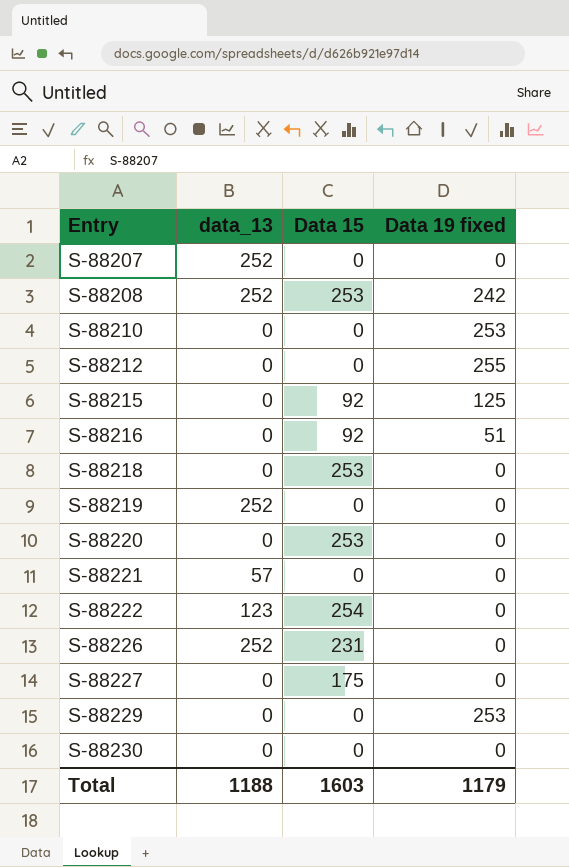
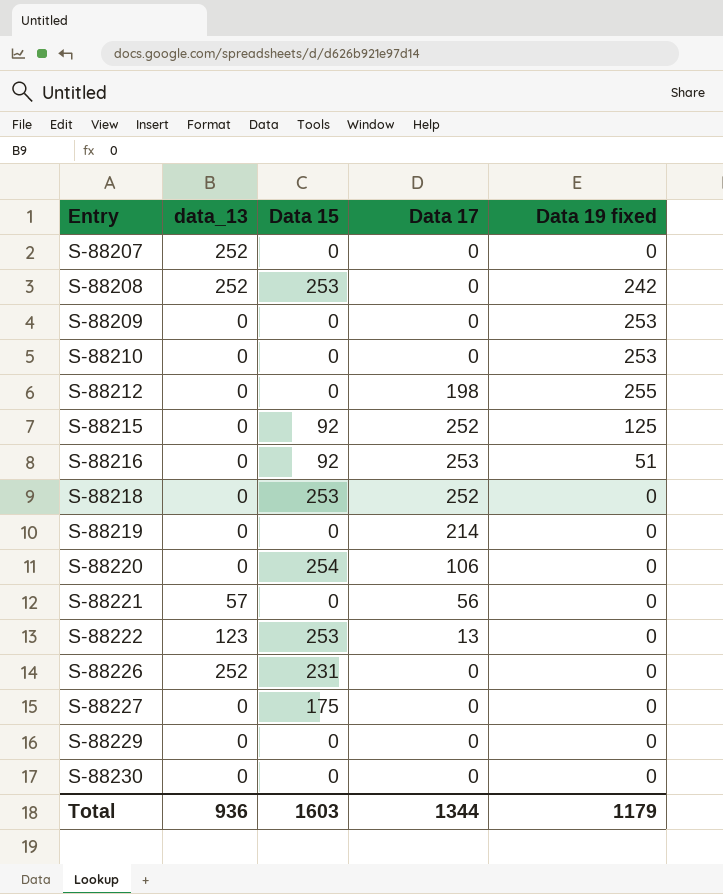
column Data 17 | position: none -> 4
row S-88209: none -> 0 | 0 | 0 | 253
S-88219 | data_13: 252 -> 0
S-88220 | Data 15: 253 -> 254
S-88222 | Data 15: 254 -> 253
S-88229 | Data 19 fixed: 253 -> 0
Total | data_13: 1188 -> 936

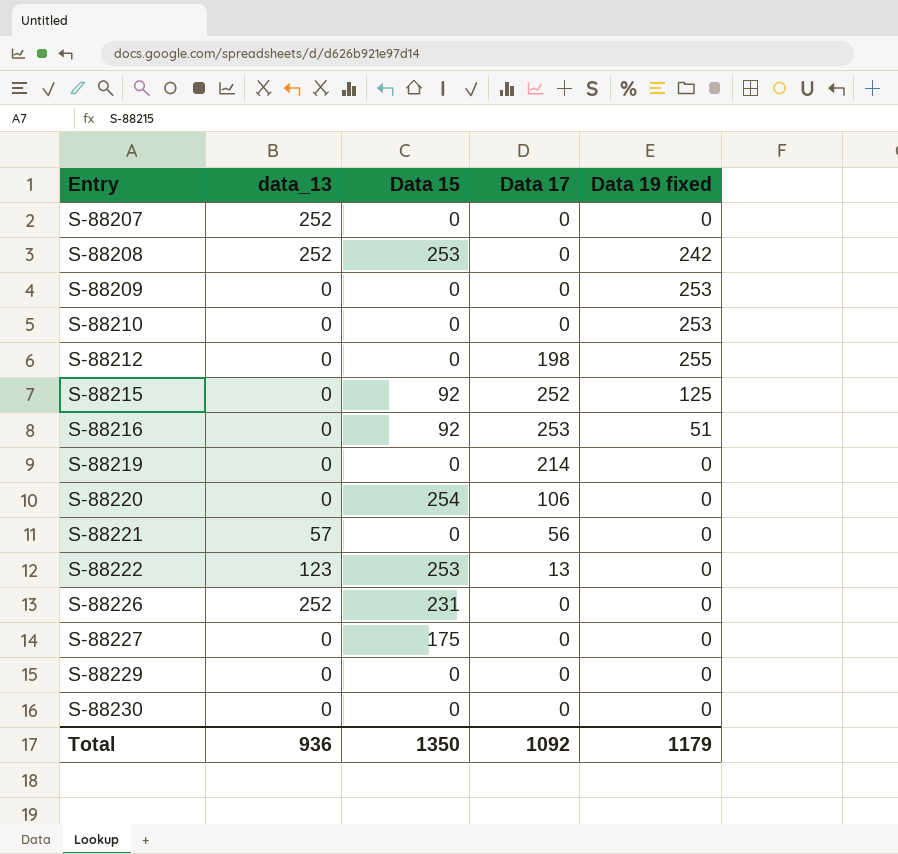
row S-88218: 0 | 253 | 252 | 0 -> none
Total | Data 15: 1603 -> 1350
Total | Data 17: 1344 -> 1092

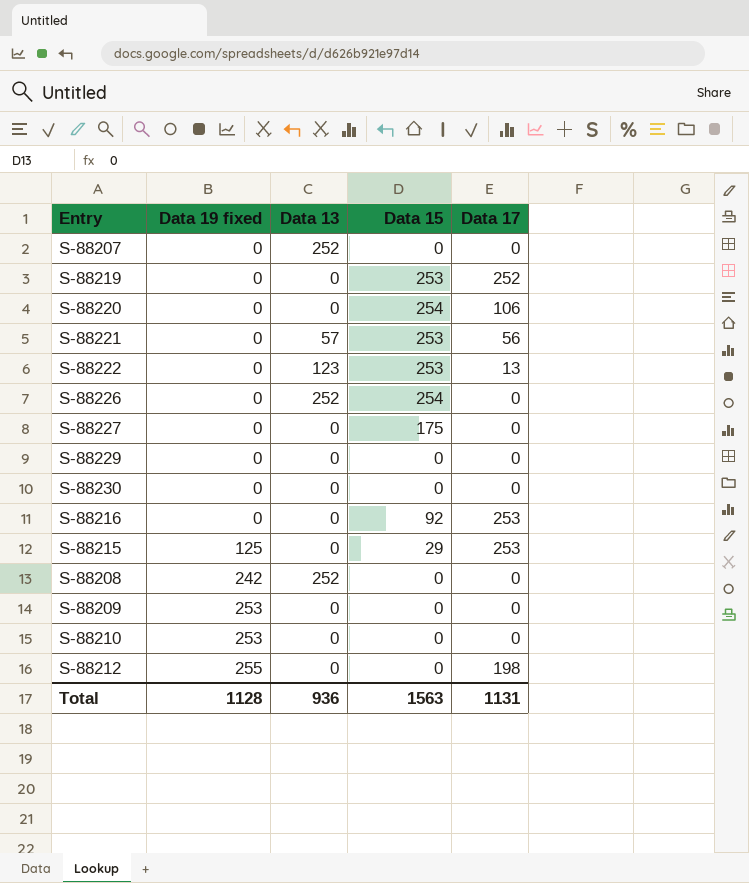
row order: Entry ascending -> Data 19 fixed ascending
column Data 19 fixed | position: 5 -> 2
column name: data_13 -> Data 13
S-88219 | Data 15: 0 -> 253
S-88219 | Data 17: 214 -> 252
S-88221 | Data 15: 0 -> 253
S-88226 | Data 15: 231 -> 254
S-88216 | Data 19 fixed: 51 -> 0
S-88215 | Data 15: 92 -> 29
S-88215 | Data 17: 252 -> 253
S-88208 | Data 15: 253 -> 0
Total | Data 19 fixed: 1179 -> 1128
Total | Data 15: 1350 -> 1563
Total | Data 17: 1092 -> 1131

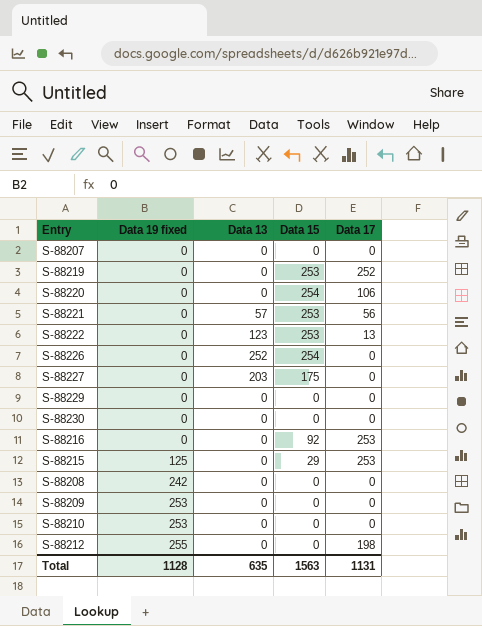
S-88207 | Data 13: 252 -> 0
S-88227 | Data 13: 0 -> 203
S-88208 | Data 13: 252 -> 0
Total | Data 13: 936 -> 635

